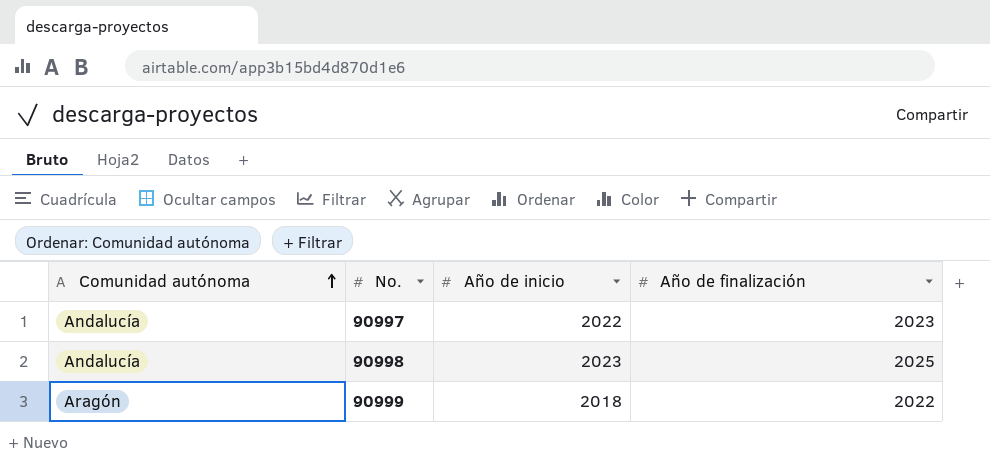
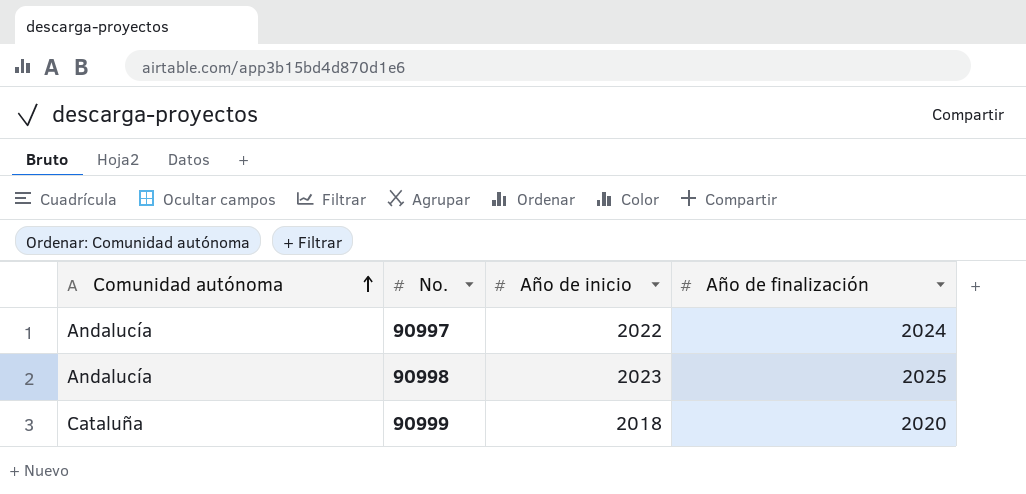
90997 | Año de finalización: 2023 -> 2024
90999 | Comunidad autónoma: Aragón -> Cataluña
90999 | Año de finalización: 2022 -> 2020

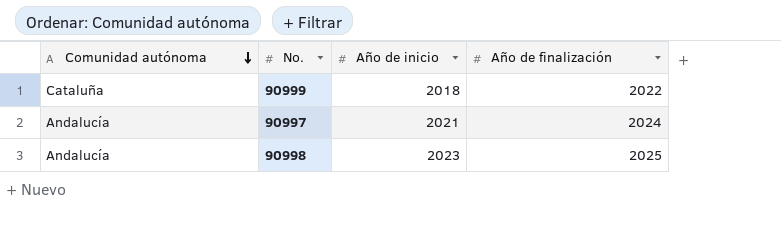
row order: Comunidad autónoma ascending -> Comunidad autónoma descending
90999 | Año de finalización: 2020 -> 2022
90997 | Año de inicio: 2022 -> 2021

